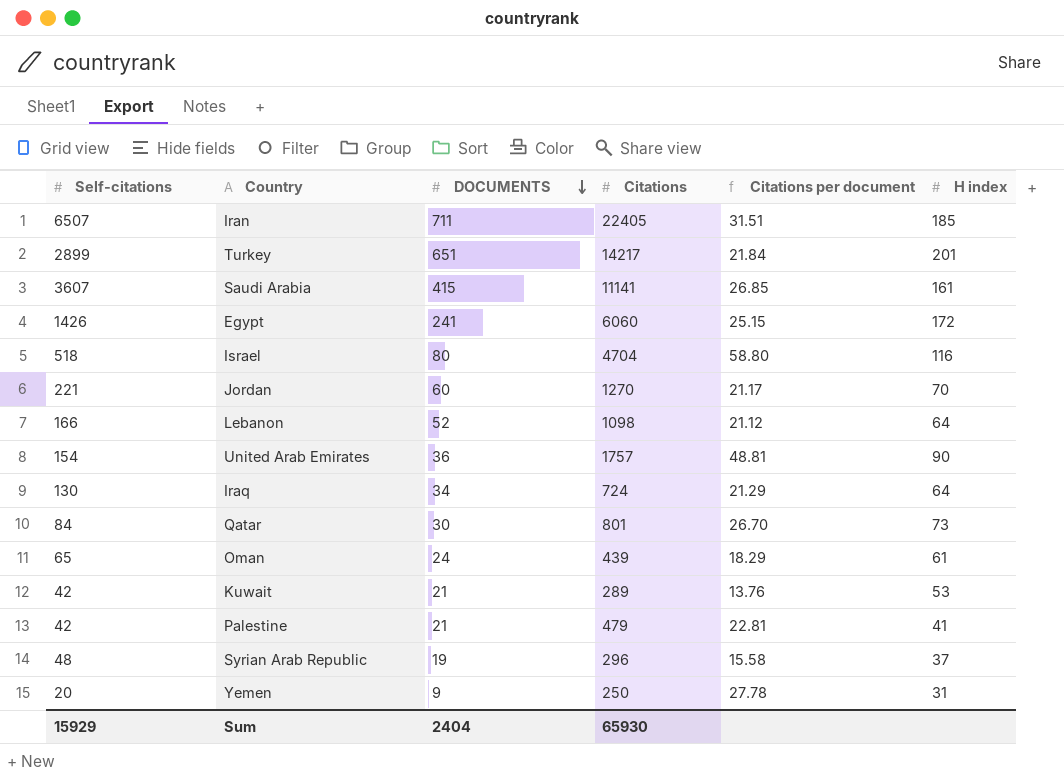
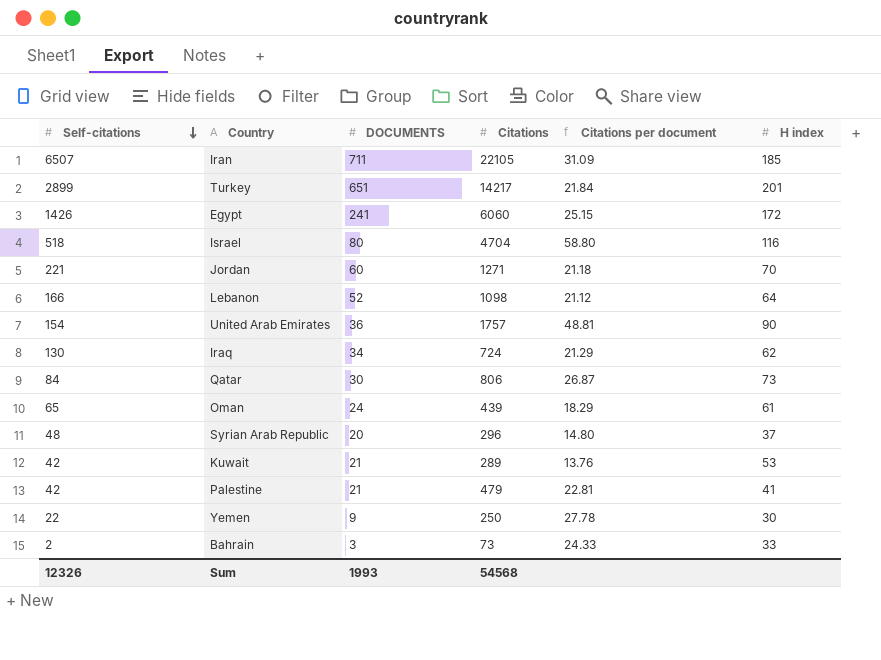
row order: DOCUMENTS descending -> Self-citations descending
row Saudi Arabia: 3607 | 415 | 11141 | 26.85 | 161 -> none
Iran | Citations: 22405 -> 22105
Iran | Citations per document: 31.51 -> 31.09
Jordan | Citations: 1270 -> 1271
Jordan | Citations per document: 21.17 -> 21.18
Iraq | H index: 64 -> 62
Qatar | Citations: 801 -> 806
Qatar | Citations per document: 26.70 -> 26.87
Syrian Arab Republic | DOCUMENTS: 19 -> 20
Syrian Arab Republic | Citations per document: 15.58 -> 14.80
Yemen | Self-citations: 20 -> 22
Yemen | H index: 31 -> 30
row Bahrain: none -> 2 | 3 | 73 | 24.33 | 33
Sum | Self-citations: 15929 -> 12326
Sum | DOCUMENTS: 2404 -> 1993
Sum | Citations: 65930 -> 54568

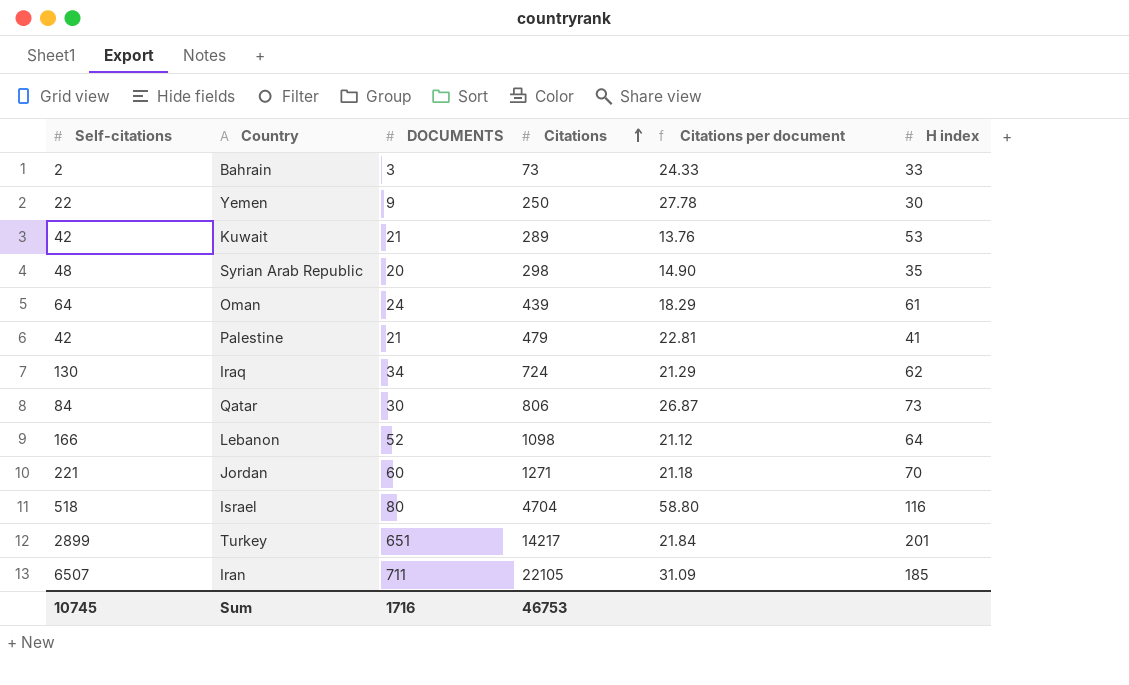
row order: Self-citations descending -> Citations ascending
row Egypt: 1426 | 241 | 6060 | 25.15 | 172 -> none
row United Arab Emirates: 154 | 36 | 1757 | 48.81 | 90 -> none
Syrian Arab Republic | Citations: 296 -> 298
Syrian Arab Republic | Citations per document: 14.80 -> 14.90
Syrian Arab Republic | H index: 37 -> 35
Oman | Self-citations: 65 -> 64
Sum | Self-citations: 12326 -> 10745
Sum | DOCUMENTS: 1993 -> 1716
Sum | Citations: 54568 -> 46753

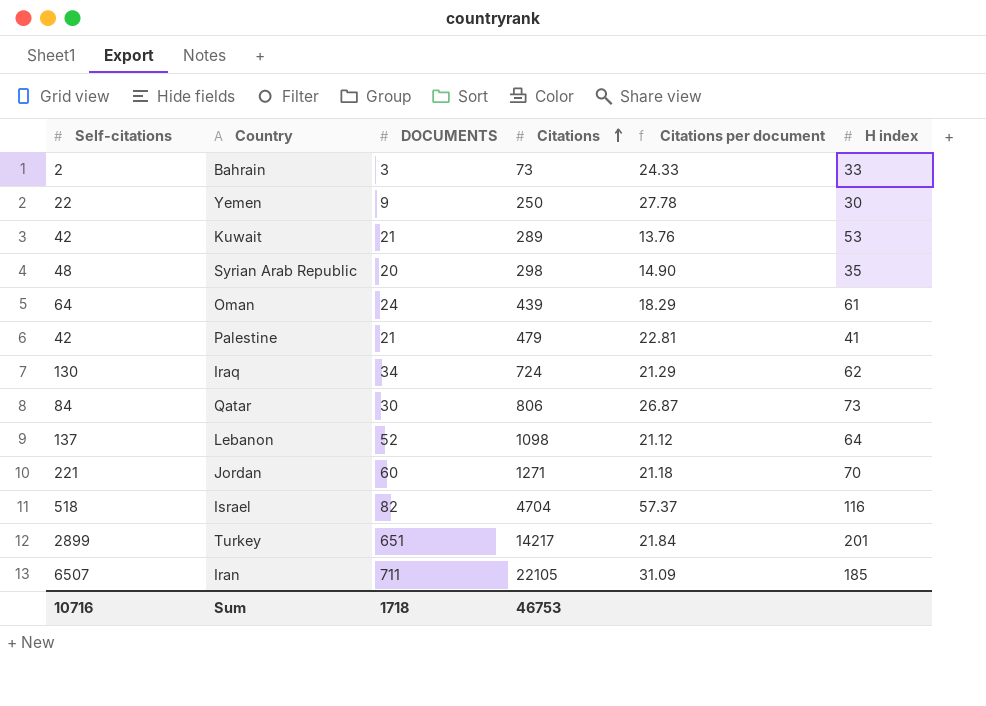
Lebanon | Self-citations: 166 -> 137
Israel | DOCUMENTS: 80 -> 82
Israel | Citations per document: 58.80 -> 57.37
Sum | Self-citations: 10745 -> 10716
Sum | DOCUMENTS: 1716 -> 1718

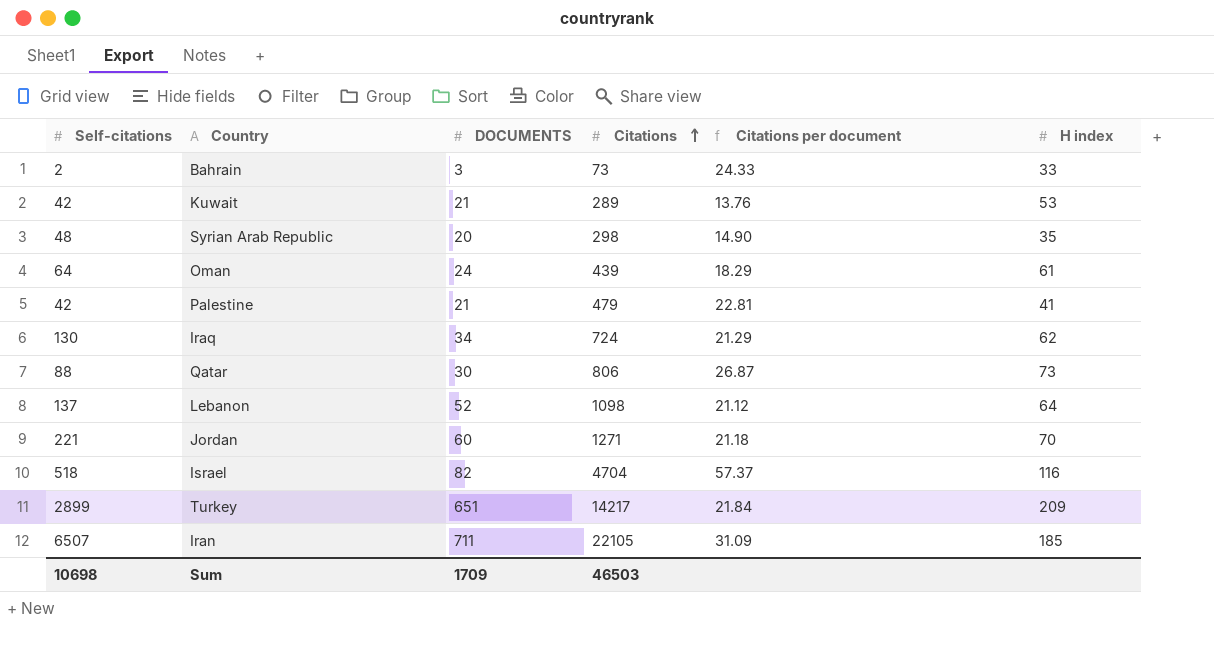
row Yemen: 22 | 9 | 250 | 27.78 | 30 -> none
Qatar | Self-citations: 84 -> 88
Turkey | H index: 201 -> 209
Sum | Self-citations: 10716 -> 10698
Sum | DOCUMENTS: 1718 -> 1709
Sum | Citations: 46753 -> 46503

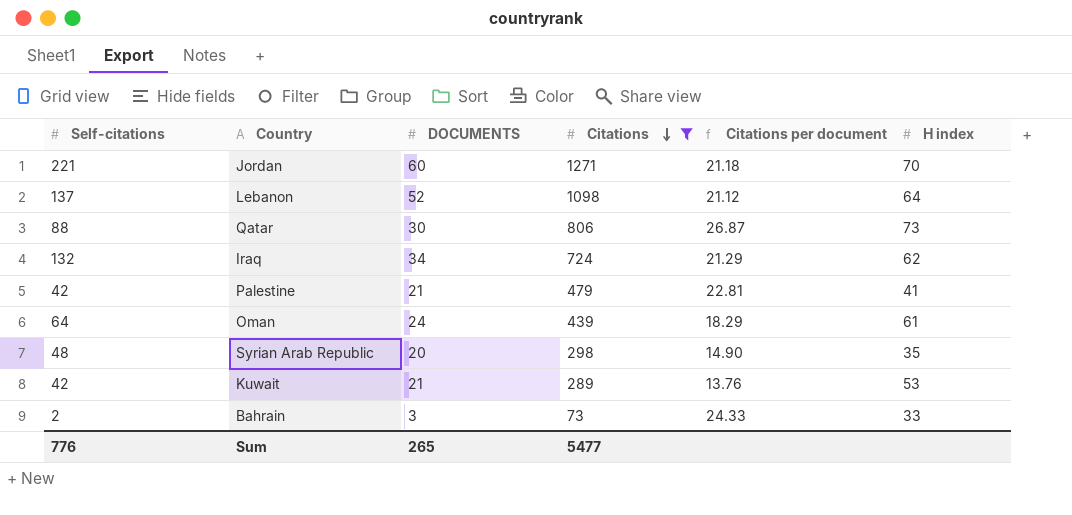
filter: none -> Citations <= 1271
row order: Citations ascending -> Citations descending
Iraq | Self-citations: 130 -> 132
Sum | Self-citations: 10698 -> 776
Sum | DOCUMENTS: 1709 -> 265
Sum | Citations: 46503 -> 5477

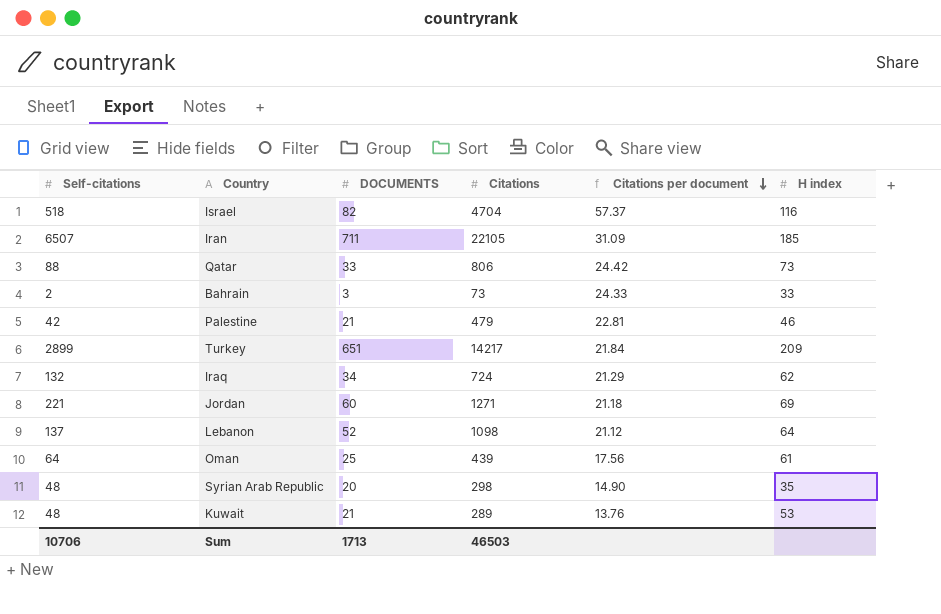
filter: Citations <= 1271 -> none
row order: Citations descending -> Citations per document descending
Qatar | DOCUMENTS: 30 -> 33
Qatar | Citations per document: 26.87 -> 24.42
Palestine | H index: 41 -> 46
Jordan | H index: 70 -> 69
Oman | DOCUMENTS: 24 -> 25
Oman | Citations per document: 18.29 -> 17.56
Kuwait | Self-citations: 42 -> 48
Sum | Self-citations: 776 -> 10706
Sum | DOCUMENTS: 265 -> 1713
Sum | Citations: 5477 -> 46503

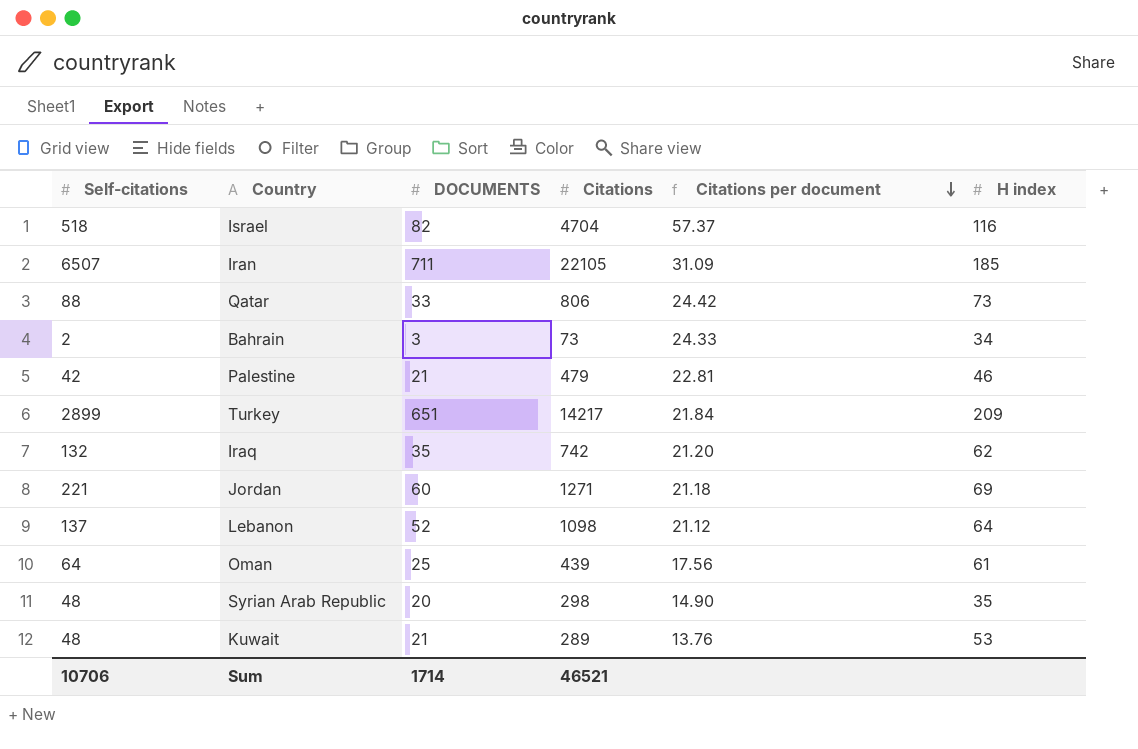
Bahrain | H index: 33 -> 34
Iraq | DOCUMENTS: 34 -> 35
Iraq | Citations: 724 -> 742
Iraq | Citations per document: 21.29 -> 21.20
Sum | DOCUMENTS: 1713 -> 1714
Sum | Citations: 46503 -> 46521

